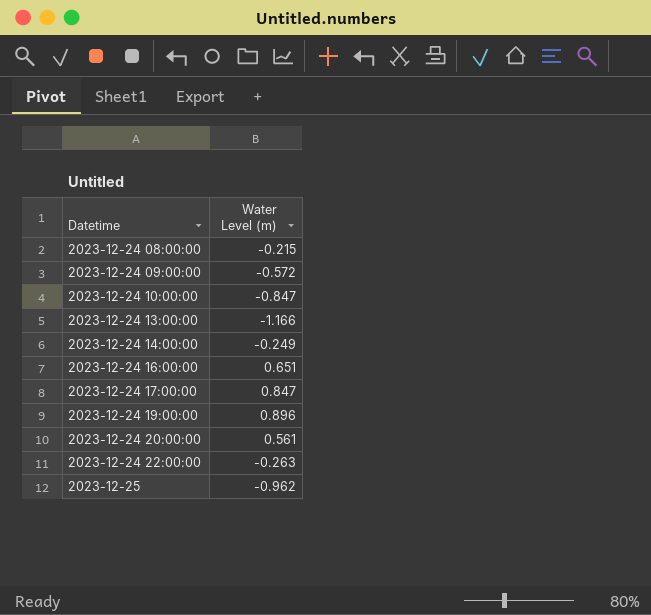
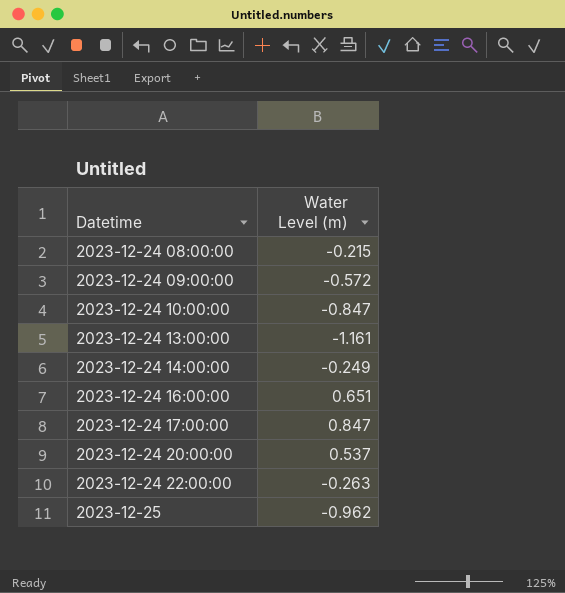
row 2023-12-24 19:00:00: 0.896 -> none
2023-12-24 13:00:00 | Water Level (m): -1.166 -> -1.161
2023-12-24 20:00:00 | Water Level (m): 0.561 -> 0.537

